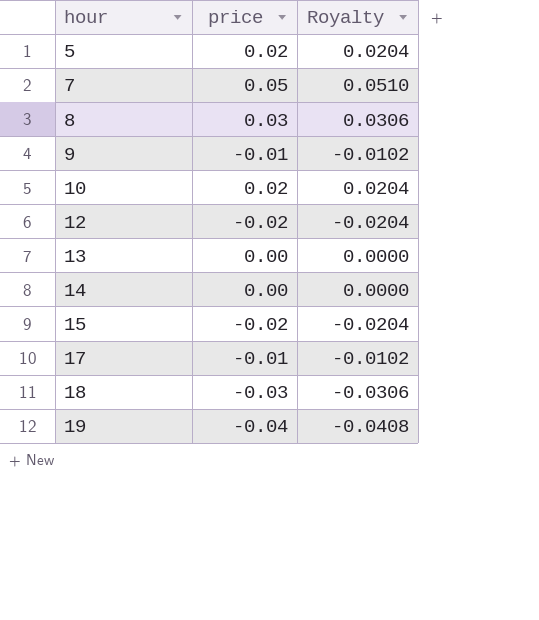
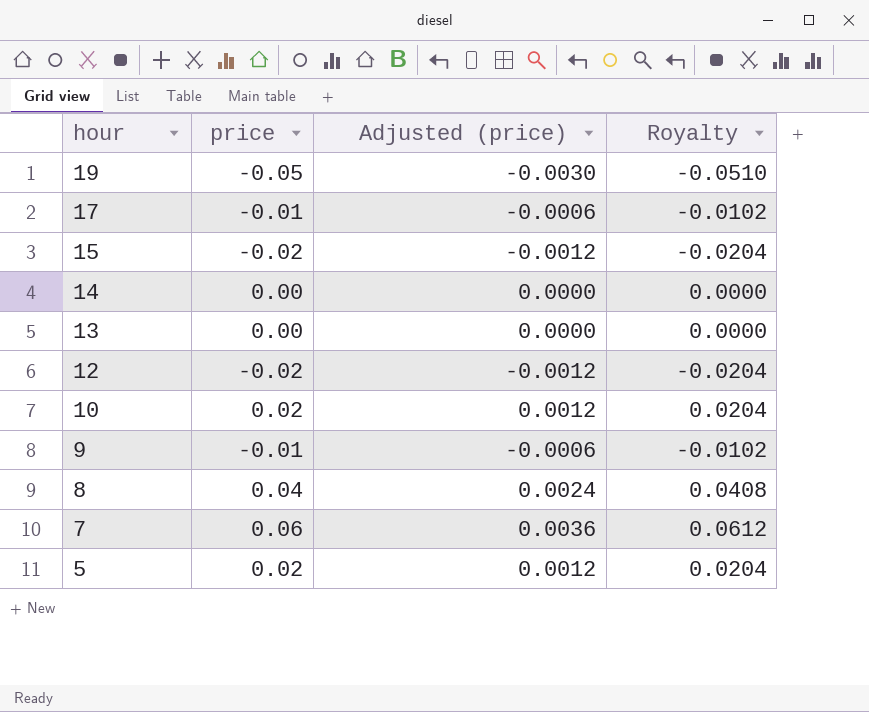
row order: hour ascending -> hour descending
column Adjusted (price) | formula: none -> [price] * 0.06
row 18: -0.03 | -0.0306 -> none
19 | price: -0.04 -> -0.05
19 | Royalty: -0.0408 -> -0.0510
8 | price: 0.03 -> 0.04
8 | Royalty: 0.0306 -> 0.0408
7 | price: 0.05 -> 0.06
7 | Royalty: 0.0510 -> 0.0612

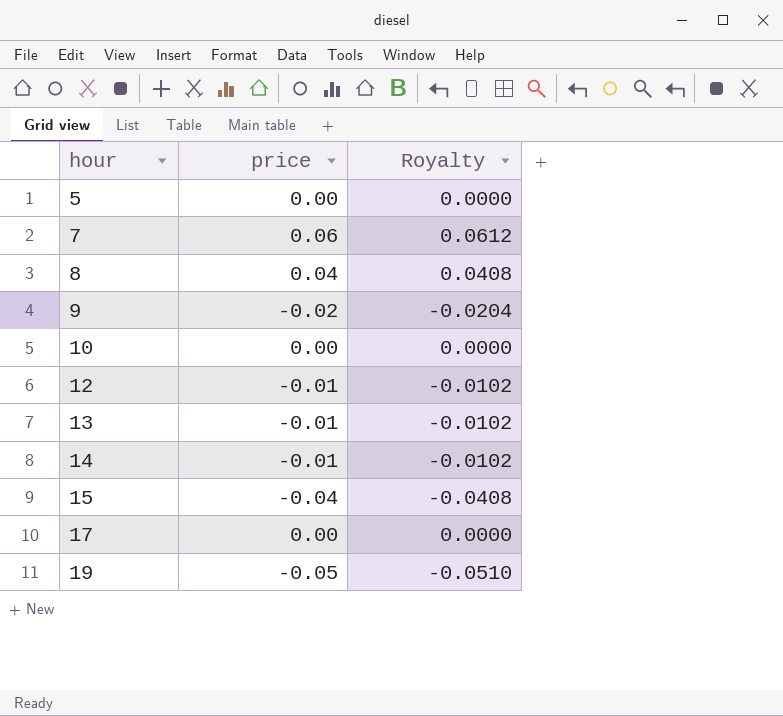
row order: hour descending -> hour ascending
column Adjusted (price) | formula: [price] * 0.06 -> none
5 | price: 0.02 -> 0.00
5 | Royalty: 0.0204 -> 0.0000
9 | price: -0.01 -> -0.02
9 | Royalty: -0.0102 -> -0.0204
10 | price: 0.02 -> 0.00
10 | Royalty: 0.0204 -> 0.0000
12 | price: -0.02 -> -0.01
12 | Royalty: -0.0204 -> -0.0102
13 | price: 0.00 -> -0.01
13 | Royalty: 0.0000 -> -0.0102
14 | price: 0.00 -> -0.01
14 | Royalty: 0.0000 -> -0.0102
15 | price: -0.02 -> -0.04
15 | Royalty: -0.0204 -> -0.0408
17 | price: -0.01 -> 0.00
17 | Royalty: -0.0102 -> 0.0000

